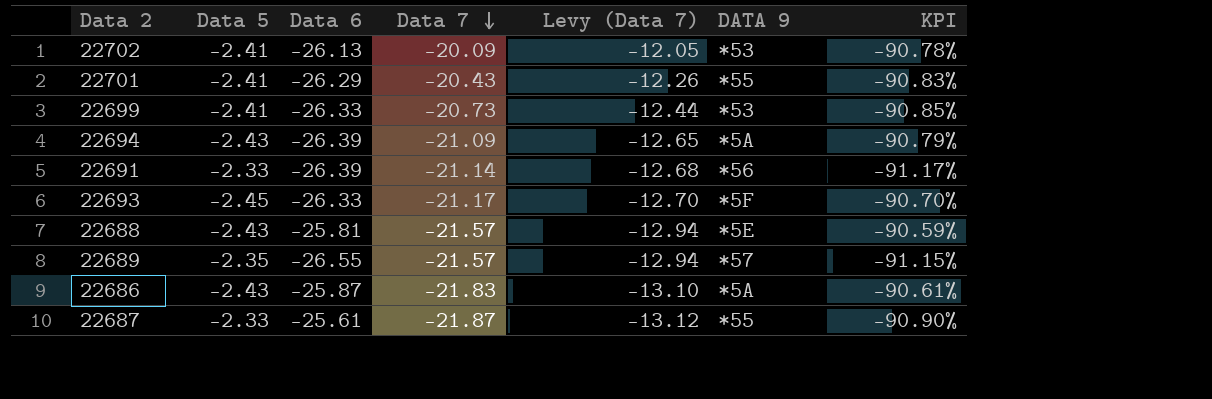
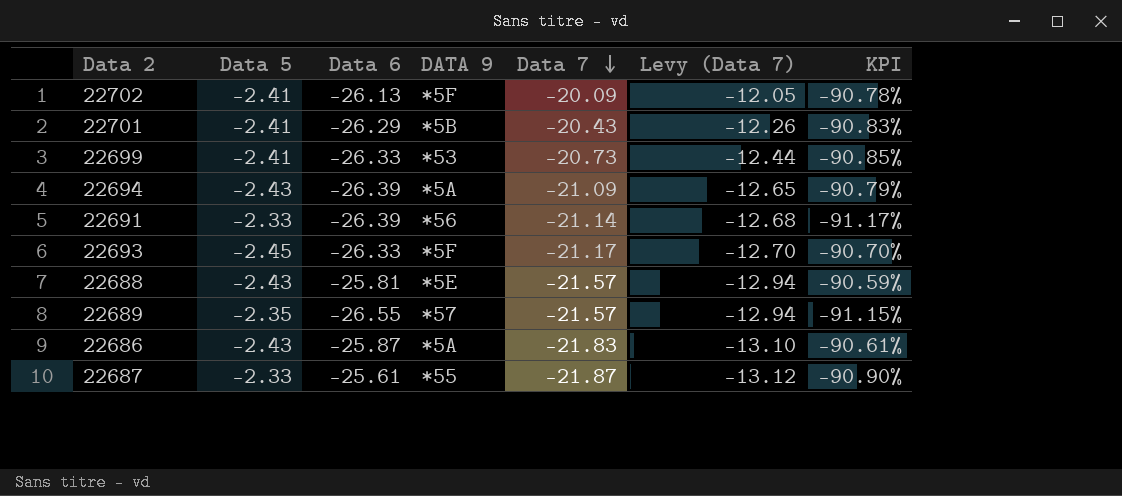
column DATA 9 | position: 6 -> 4
22702 | DATA 9: *53 -> *5F
22701 | DATA 9: *55 -> *5B

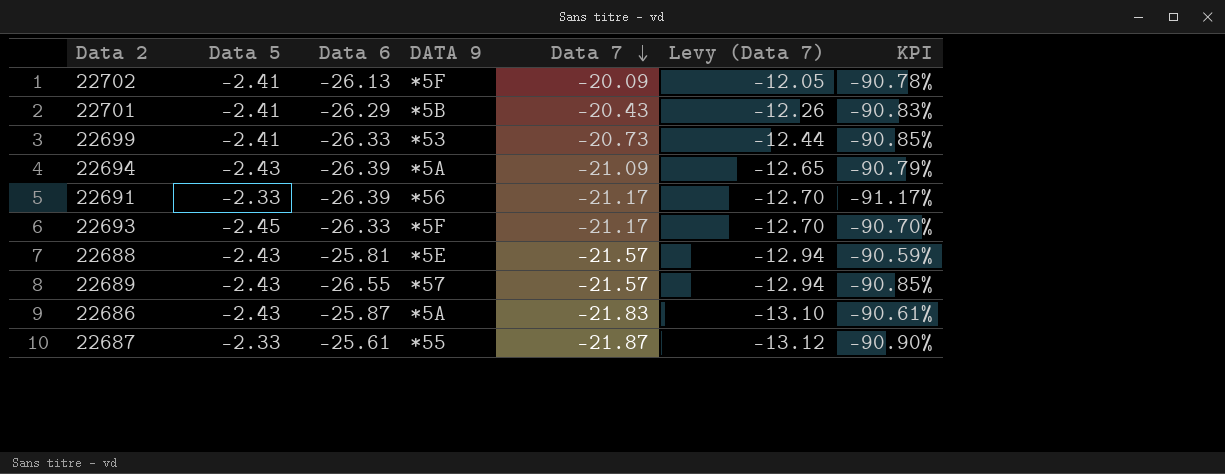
22691 | Data 7: -21.14 -> -21.17
22691 | Levy (Data 7): -12.68 -> -12.70
22689 | Data 5: -2.35 -> -2.43
22689 | KPI: -91.15% -> -90.85%

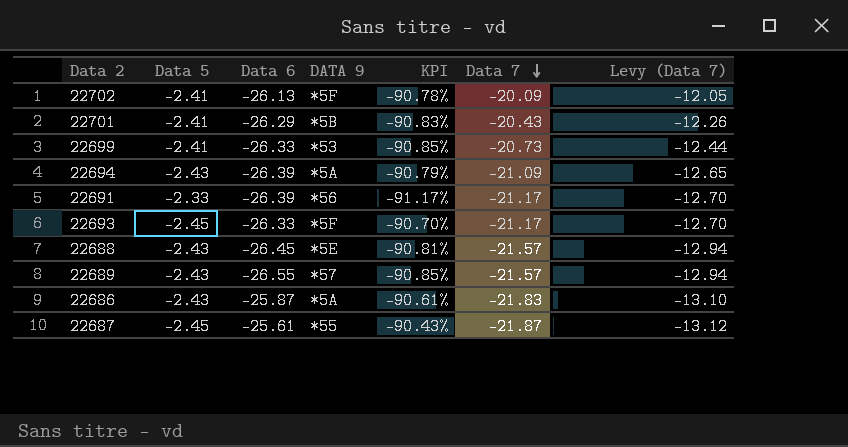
column KPI | position: 7 -> 5
22688 | Data 6: -25.81 -> -26.45
22688 | KPI: -90.59% -> -90.81%
22687 | Data 5: -2.33 -> -2.45
22687 | KPI: -90.90% -> -90.43%

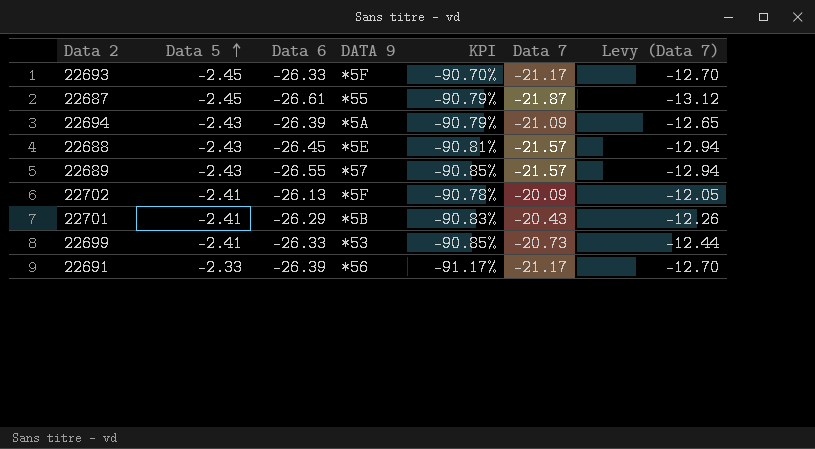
row order: Data 7 descending -> Data 5 ascending
row 22686: -2.43 | -25.87 | *5A | -90.61% | -21.83 | -13.10 -> none
22687 | Data 6: -25.61 -> -26.61
22687 | KPI: -90.43% -> -90.79%

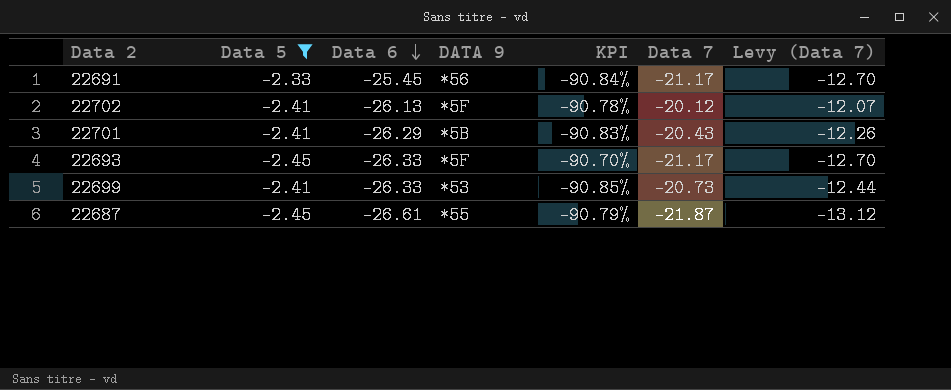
filter: none -> Data 5 != -2.43
row order: Data 5 ascending -> Data 6 descending
22691 | Data 6: -26.39 -> -25.45
22691 | KPI: -91.17% -> -90.84%
22702 | Data 7: -20.09 -> -20.12
22702 | Levy (Data 7): -12.05 -> -12.07

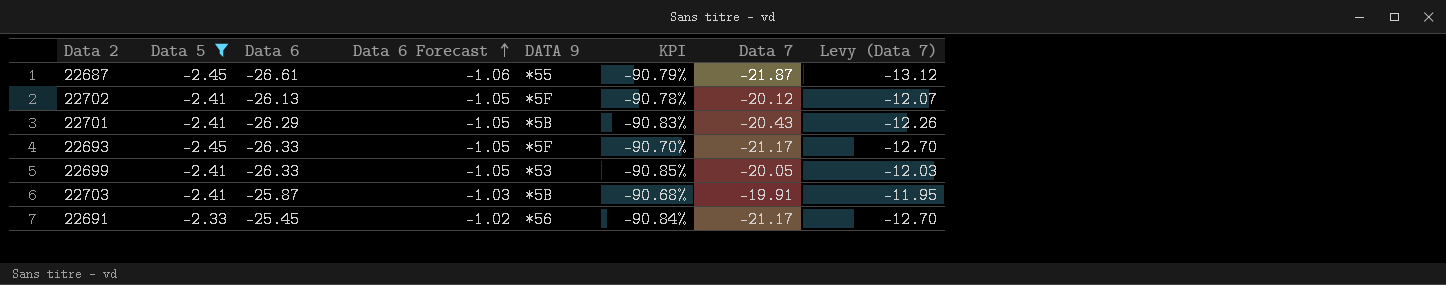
row order: Data 6 descending -> Data 6 Forecast ascending
column Data 6 Forecast | formula: none -> [Data 6] * 0.04
22699 | Data 7: -20.73 -> -20.05
22699 | Levy (Data 7): -12.44 -> -12.03
row 22703: none -> -2.41 | -25.87 | -1.03 | *5B | -90.68% | -19.91 | -11.95

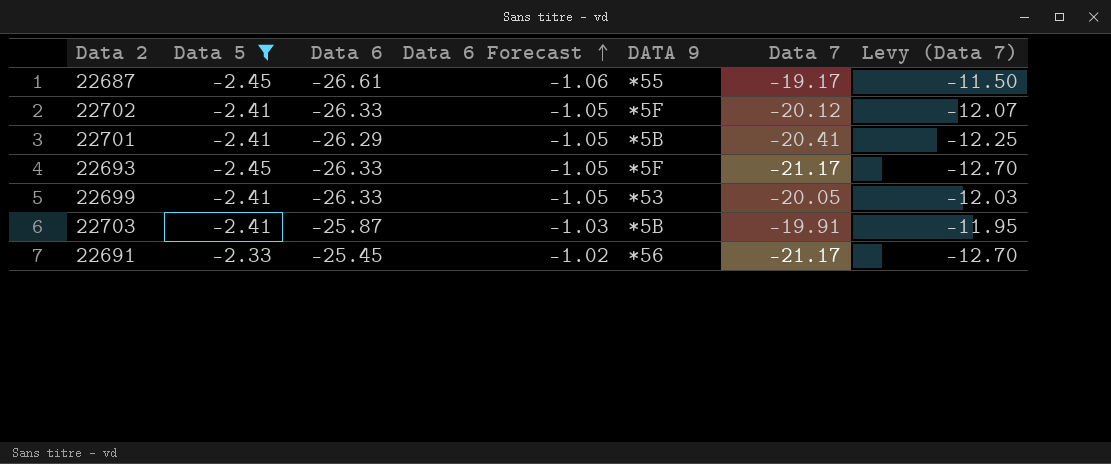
column KPI | formula: ([Data 5] - [Data 6]) / [Data 6] -> none
22687 | Data 7: -21.87 -> -19.17
22687 | Levy (Data 7): -13.12 -> -11.50
22702 | Data 6: -26.13 -> -26.33
22701 | Data 7: -20.43 -> -20.41
22701 | Levy (Data 7): -12.26 -> -12.25

